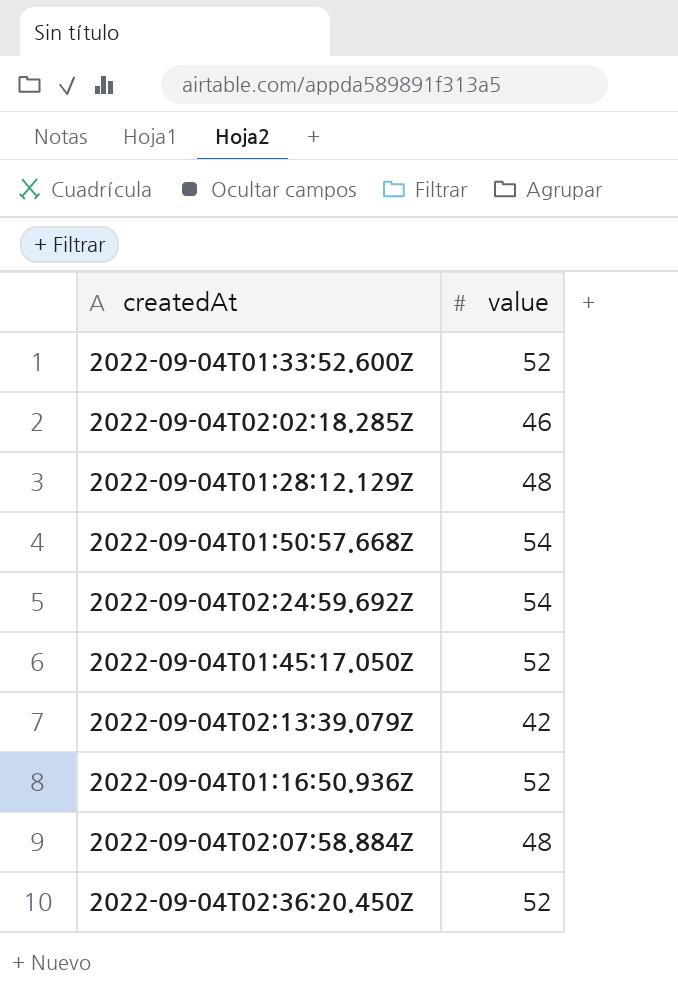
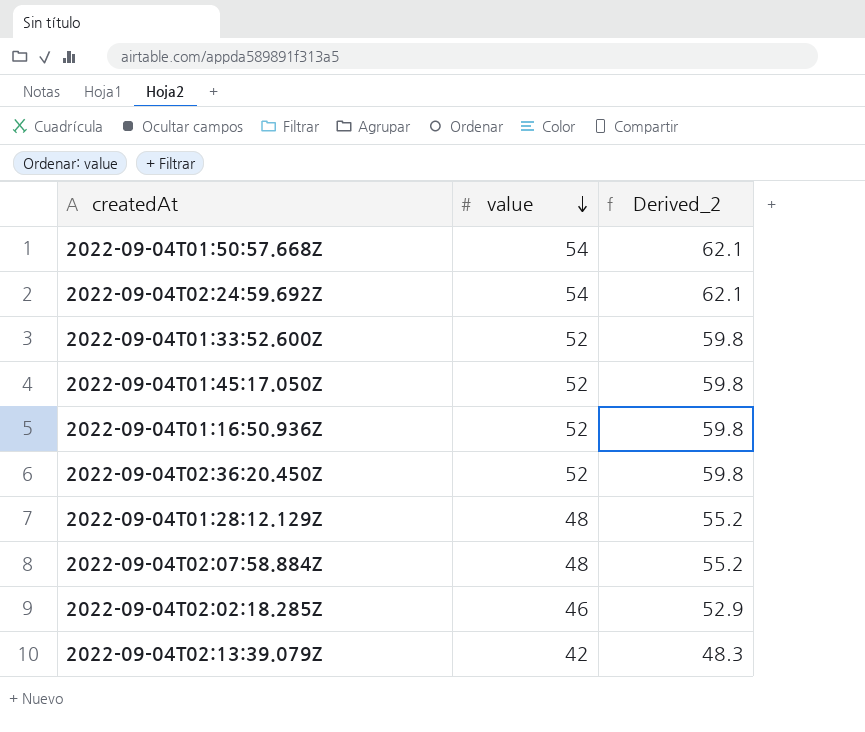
row order: none -> value descending
column Derived_2 | formula: none -> [value] * 1.15

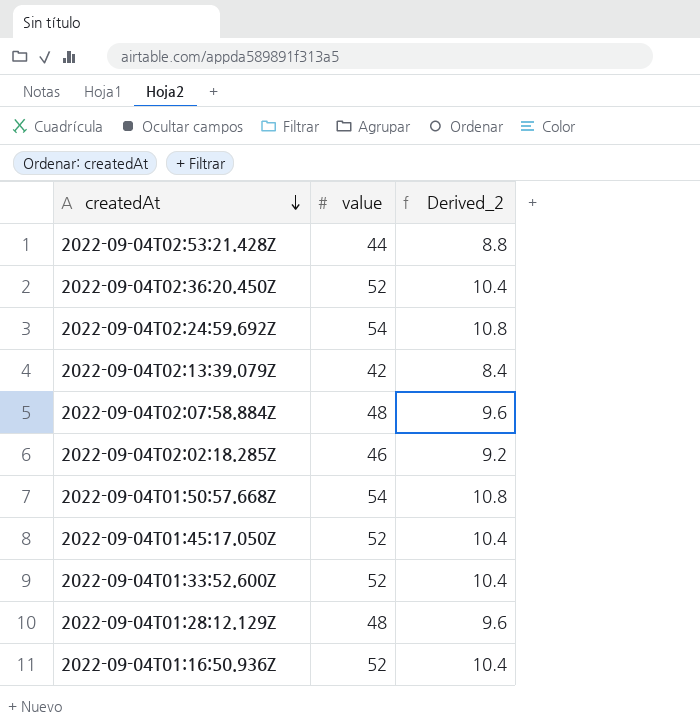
row order: value descending -> createdAt descending
column Derived_2 | formula: [value] * 1.15 -> [value] * 0.2
row 2022-09-04T02:53:21.428Z: none -> 44 | 8.8

